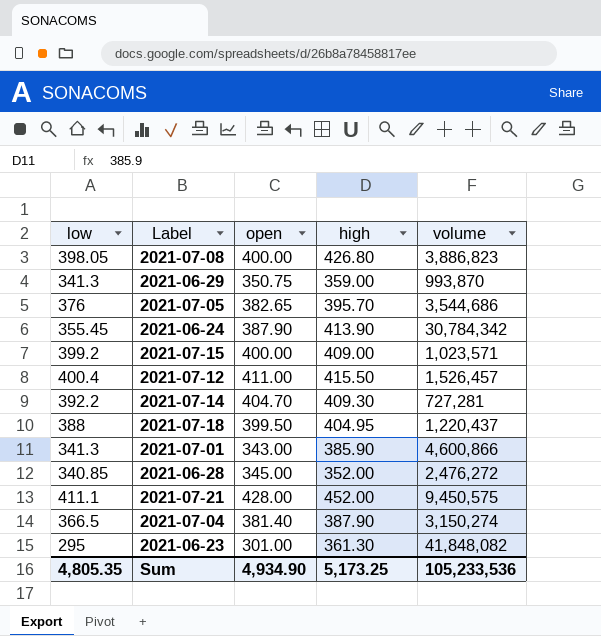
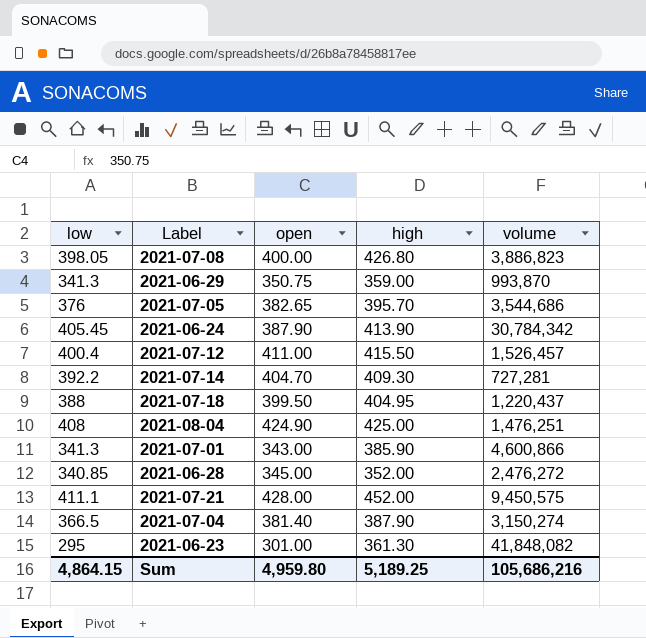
row 2021-07-15: 399.2 | 400.00 | 409.00 | 1,023,571 -> none
2021-06-24 | low: 355.45 -> 405.45
row 2021-08-04: none -> 408 | 424.90 | 425.00 | 1,476,251
Sum | low: 4,805.35 -> 4,864.15
Sum | open: 4,934.90 -> 4,959.80
Sum | high: 5,173.25 -> 5,189.25
Sum | volume: 105,233,536 -> 105,686,216

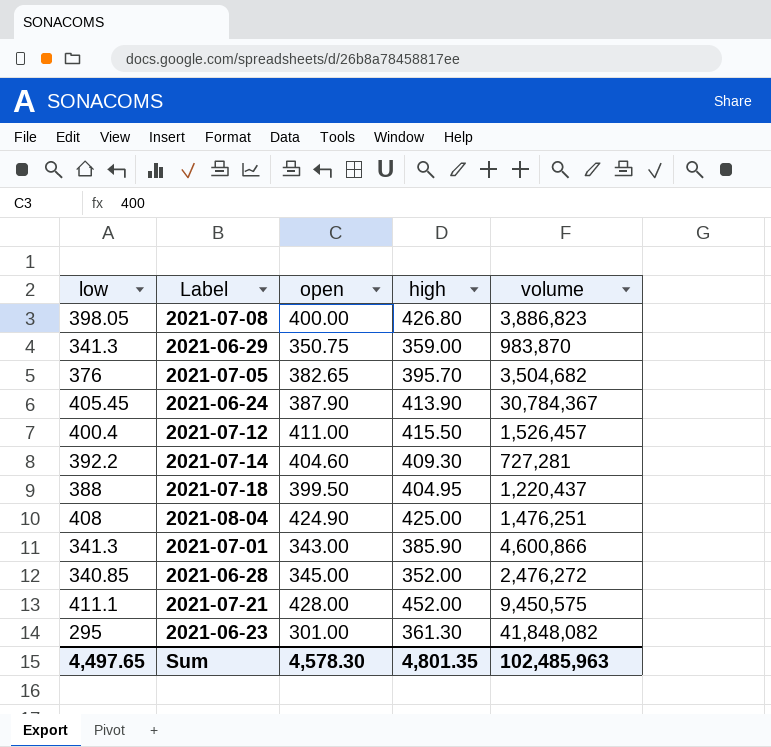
row 2021-07-04: 366.5 | 381.40 | 387.90 | 3,150,274 -> none
2021-06-29 | volume: 993,870 -> 983,870
2021-07-05 | volume: 3,544,686 -> 3,504,682
2021-06-24 | volume: 30,784,342 -> 30,784,367
2021-07-14 | open: 404.70 -> 404.60
Sum | low: 4,864.15 -> 4,497.65
Sum | open: 4,959.80 -> 4,578.30
Sum | high: 5,189.25 -> 4,801.35
Sum | volume: 105,686,216 -> 102,485,963

